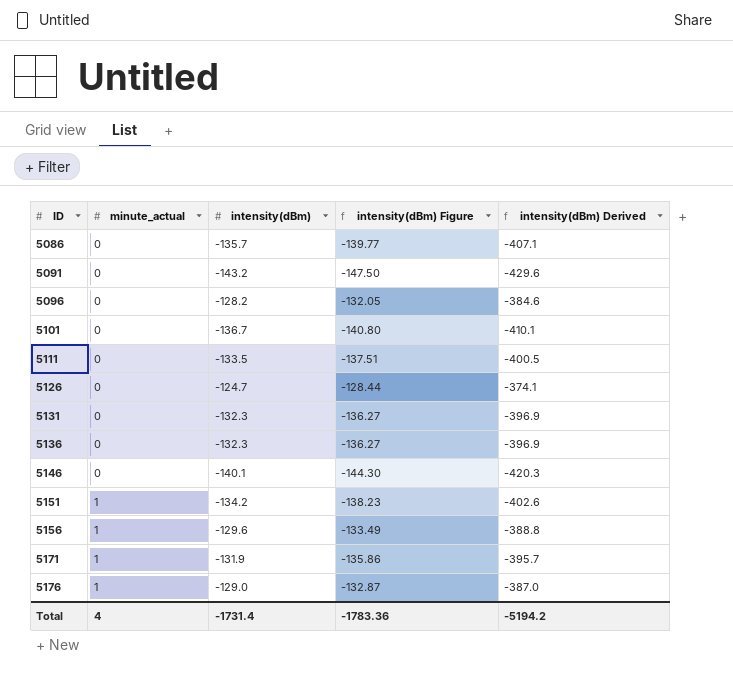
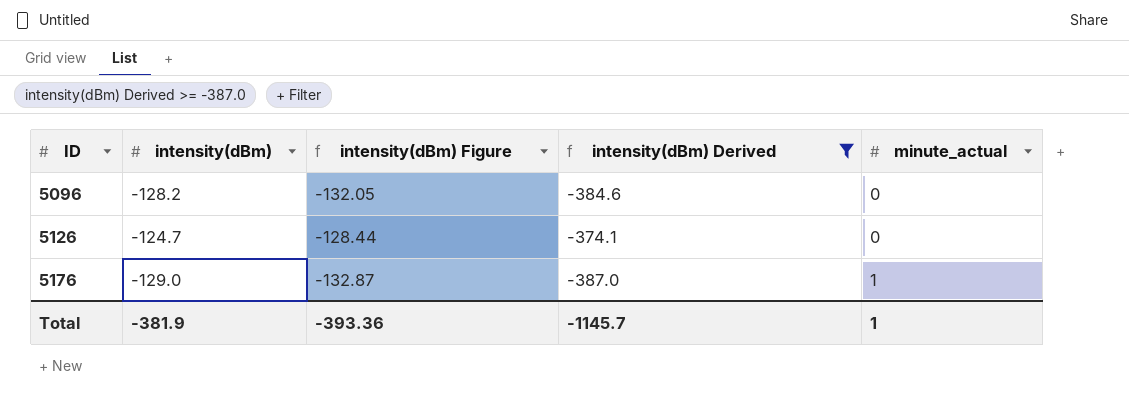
filter: none -> intensity(dBm) Derived >= -387.0
column minute_actual | position: 2 -> 5
Total | intensity(dBm): -1731.4 -> -381.9
Total | intensity(dBm) Figure: -1783.36 -> -393.36
Total | intensity(dBm) Derived: -5194.2 -> -1145.7
Total | minute_actual: 4 -> 1

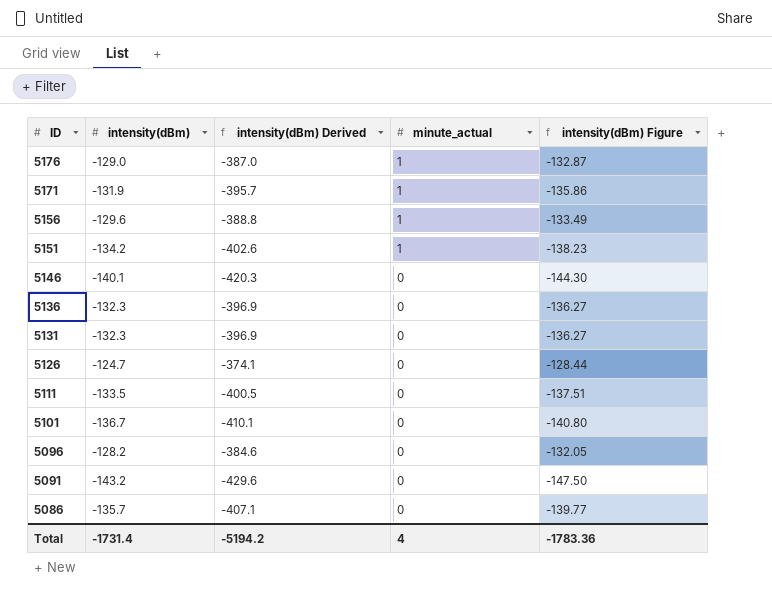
filter: intensity(dBm) Derived >= -387.0 -> none
row order: ID ascending -> ID descending
column intensity(dBm) Figure | position: 3 -> 5
Total | intensity(dBm): -381.9 -> -1731.4
Total | intensity(dBm) Derived: -1145.7 -> -5194.2
Total | minute_actual: 1 -> 4
Total | intensity(dBm) Figure: -393.36 -> -1783.36

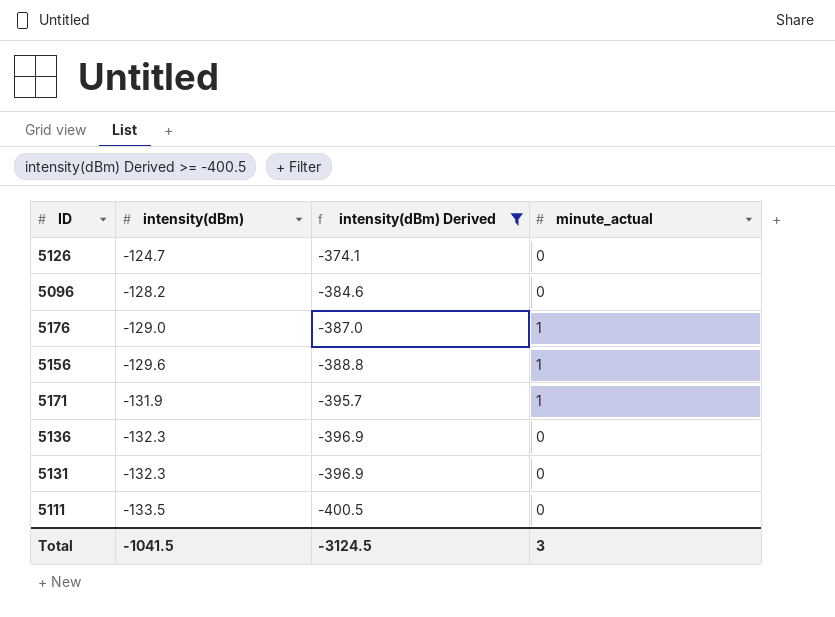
filter: none -> intensity(dBm) Derived >= -400.5
row order: ID descending -> intensity(dBm) descending
column intensity(dBm) Figure | formula: [intensity(dBm)] * 1.03 -> none
Total | intensity(dBm): -1731.4 -> -1041.5
Total | intensity(dBm) Derived: -5194.2 -> -3124.5
Total | minute_actual: 4 -> 3

